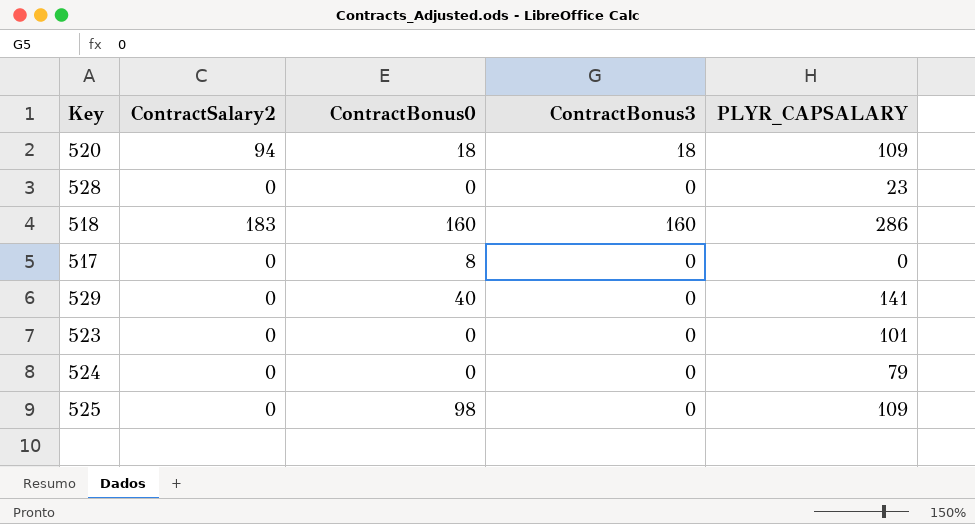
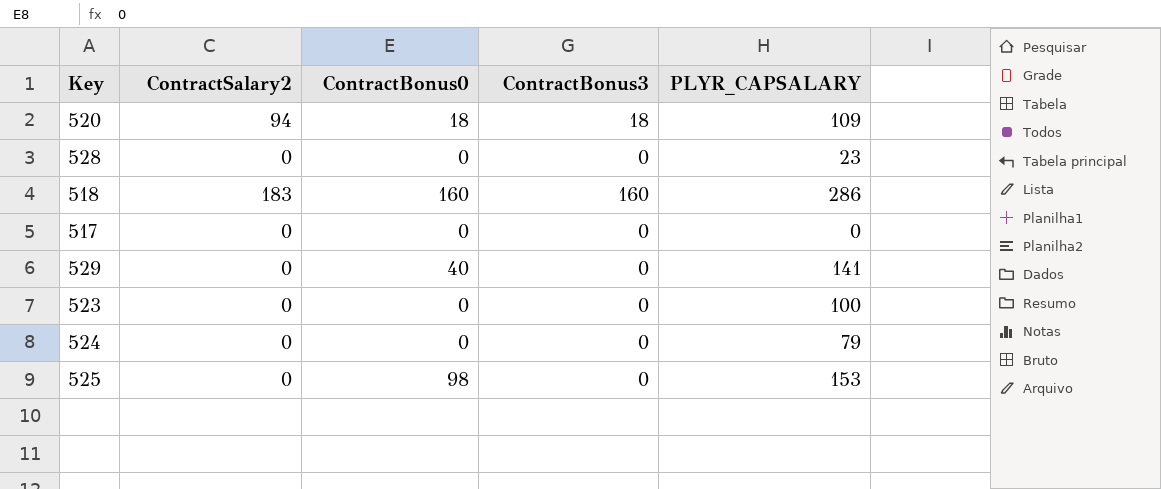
517 | ContractBonus0: 8 -> 0
523 | PLYR_CAPSALARY: 101 -> 100
525 | PLYR_CAPSALARY: 109 -> 153

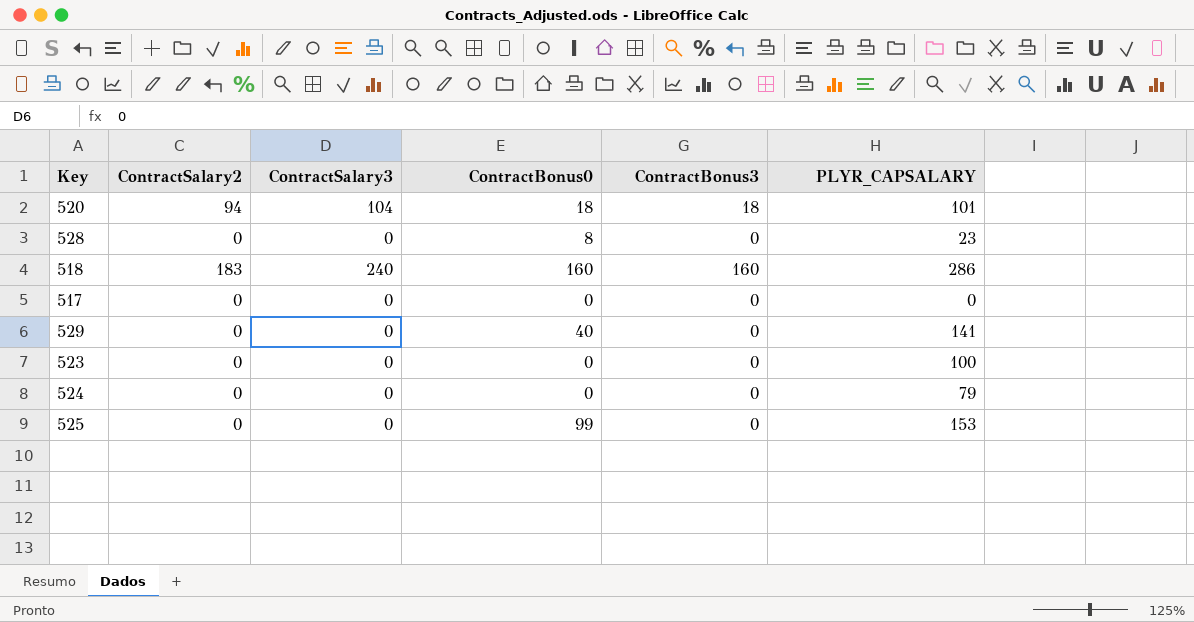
column ContractSalary3 | position: none -> 3
520 | PLYR_CAPSALARY: 109 -> 101
528 | ContractBonus0: 0 -> 8
525 | ContractBonus0: 98 -> 99

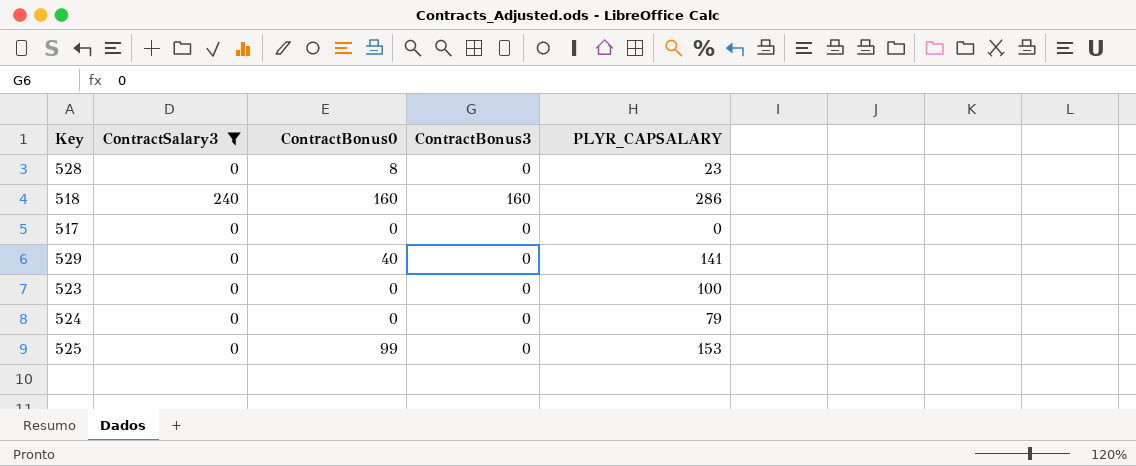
filter: none -> ContractSalary3 != 104
column ContractSalary2 | position: 2 -> none

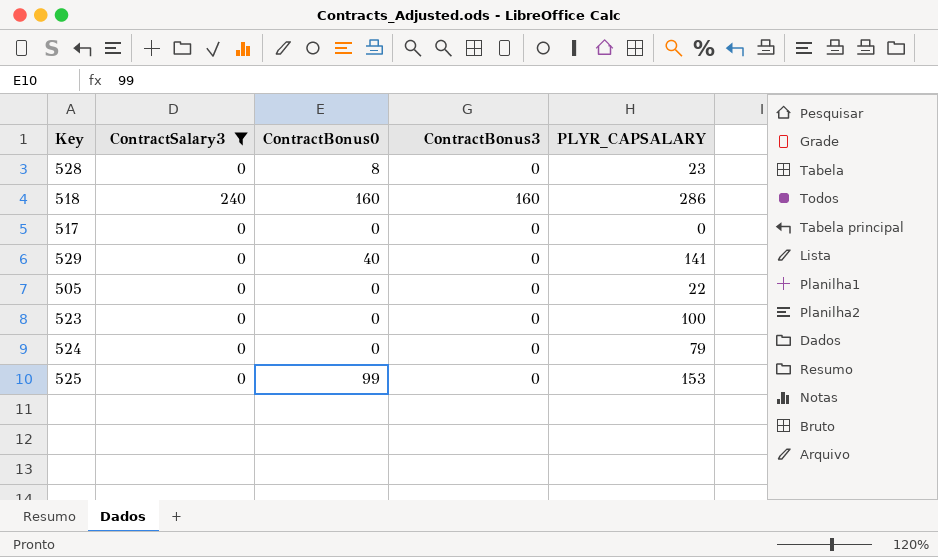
row 505: none -> 0 | 0 | 0 | 22

